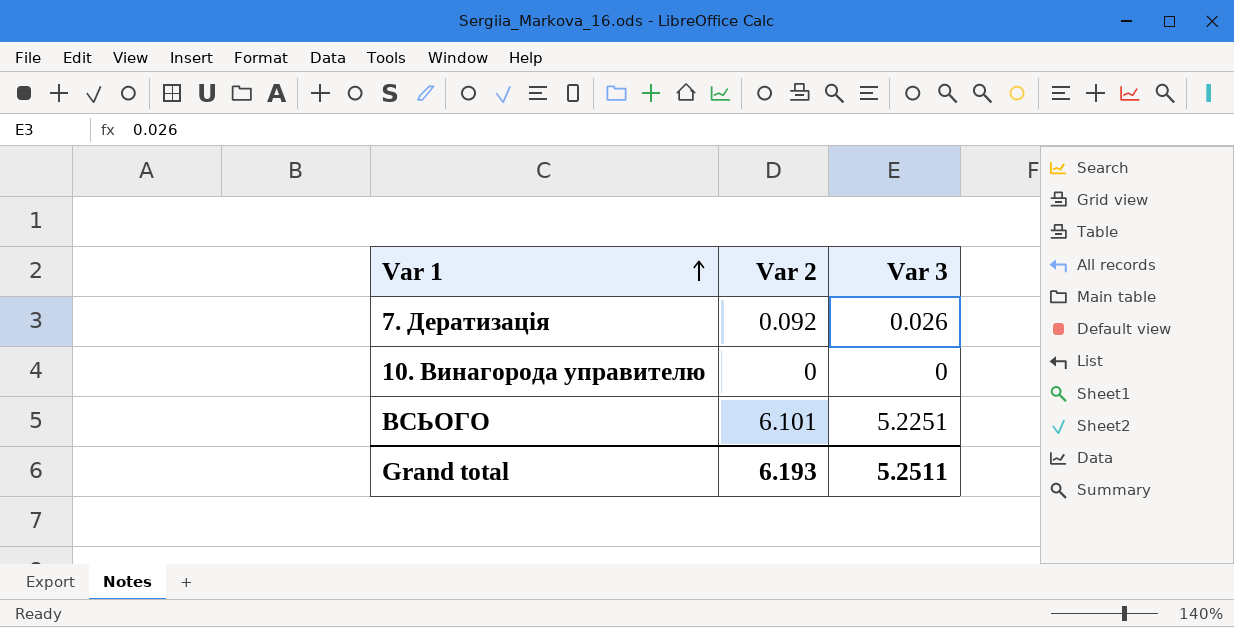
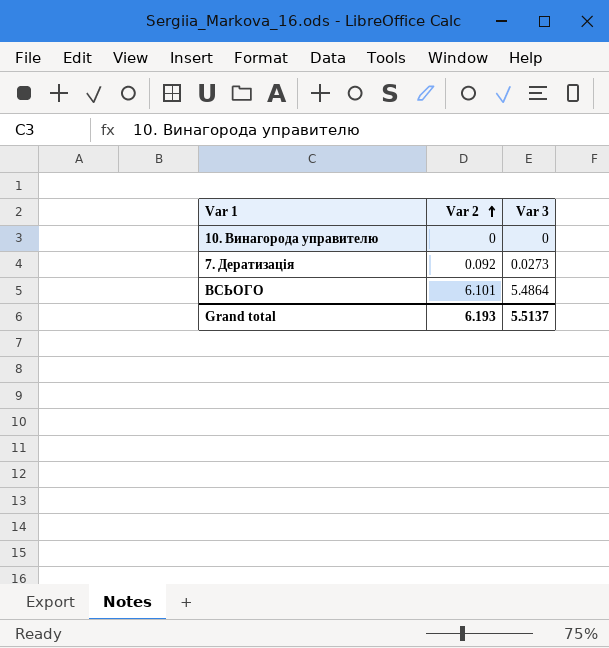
row order: Var 1 ascending -> Var 2 ascending
7. Дератизація | Var 3: 0.026 -> 0.0273
ВСЬОГО | Var 3: 5.2251 -> 5.4864
Grand total | Var 3: 5.2511 -> 5.5137

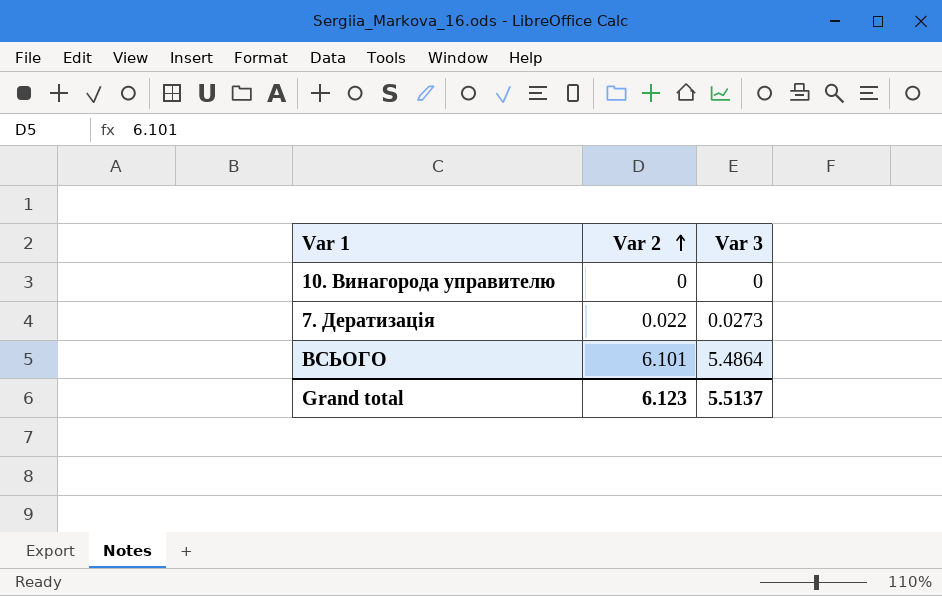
7. Дератизація | Var 2: 0.092 -> 0.022
Grand total | Var 2: 6.193 -> 6.123

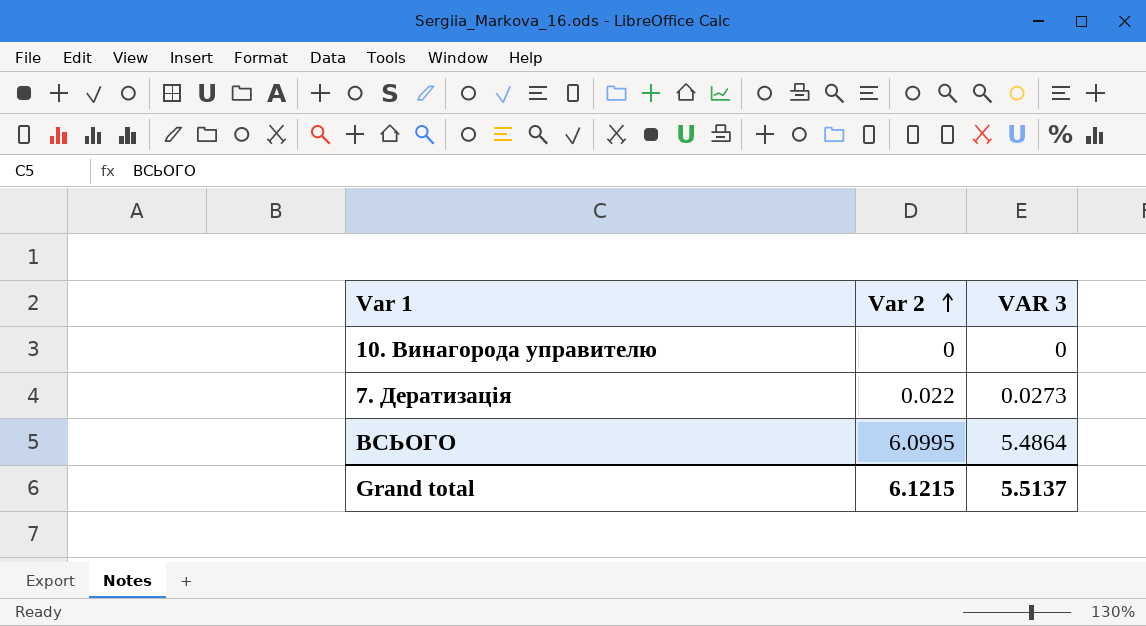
column name: Var 3 -> VAR 3
ВСЬОГО | Var 2: 6.101 -> 6.0995
Grand total | Var 2: 6.123 -> 6.1215

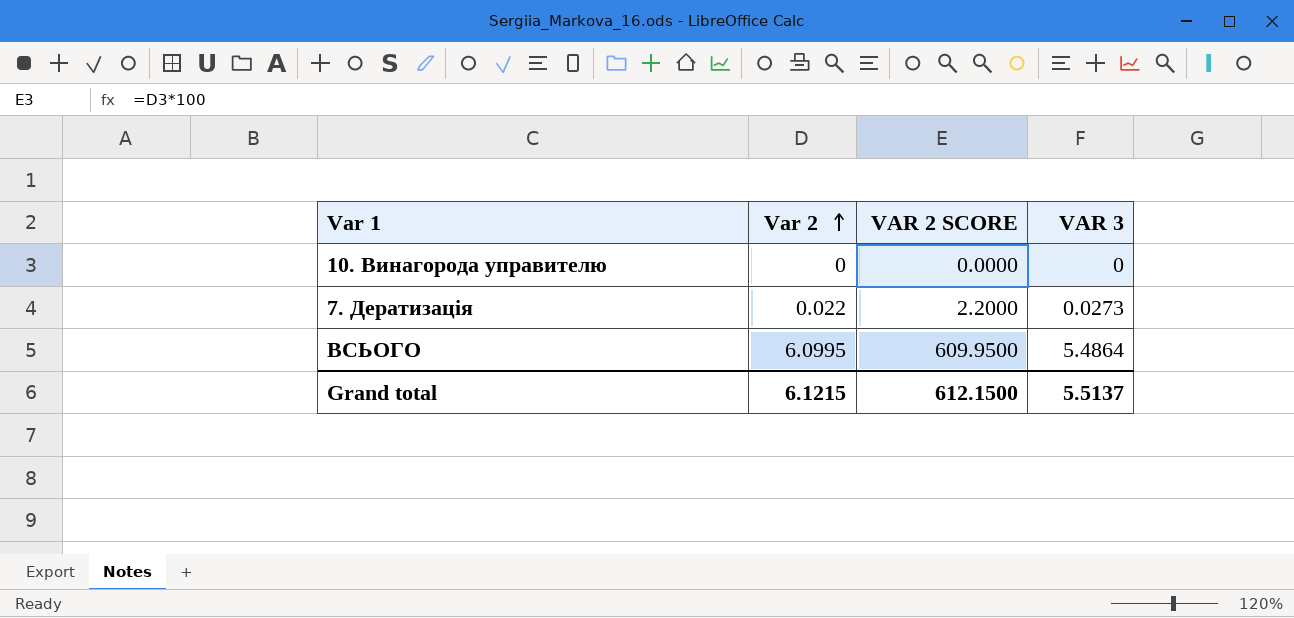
column VAR 2 SCORE | formula: none -> [Var 2] * 100

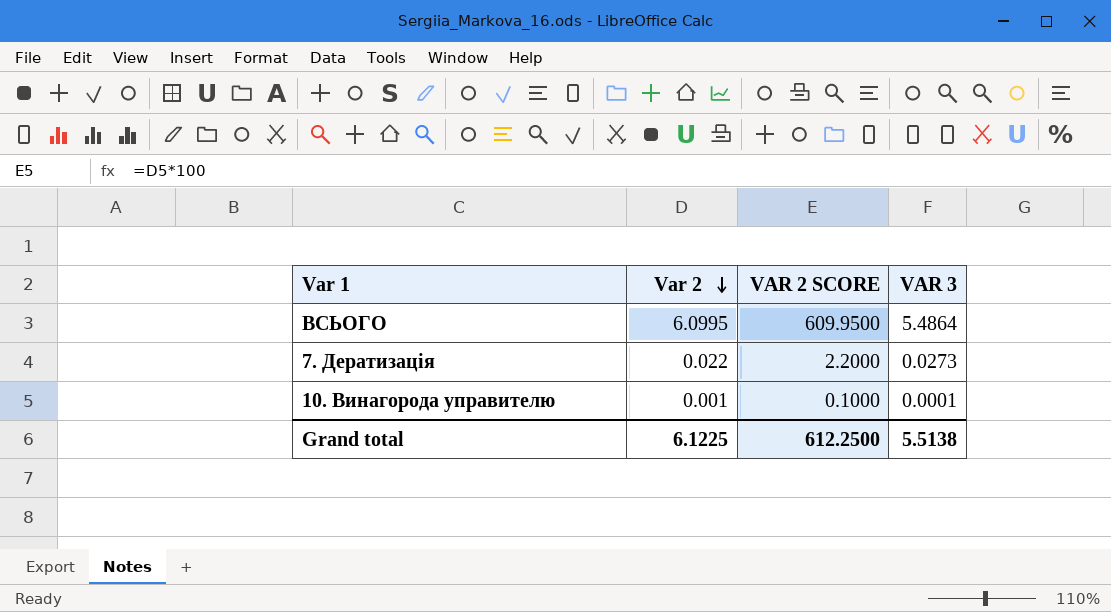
row order: Var 2 ascending -> Var 2 descending
10. Винагорода управителю | Var 2: 0 -> 0.001
10. Винагорода управителю | VAR 2 SCORE: 0.0000 -> 0.1000
10. Винагорода управителю | VAR 3: 0 -> 0.0001
Grand total | Var 2: 6.1215 -> 6.1225
Grand total | VAR 2 SCORE: 612.1500 -> 612.2500
Grand total | VAR 3: 5.5137 -> 5.5138

